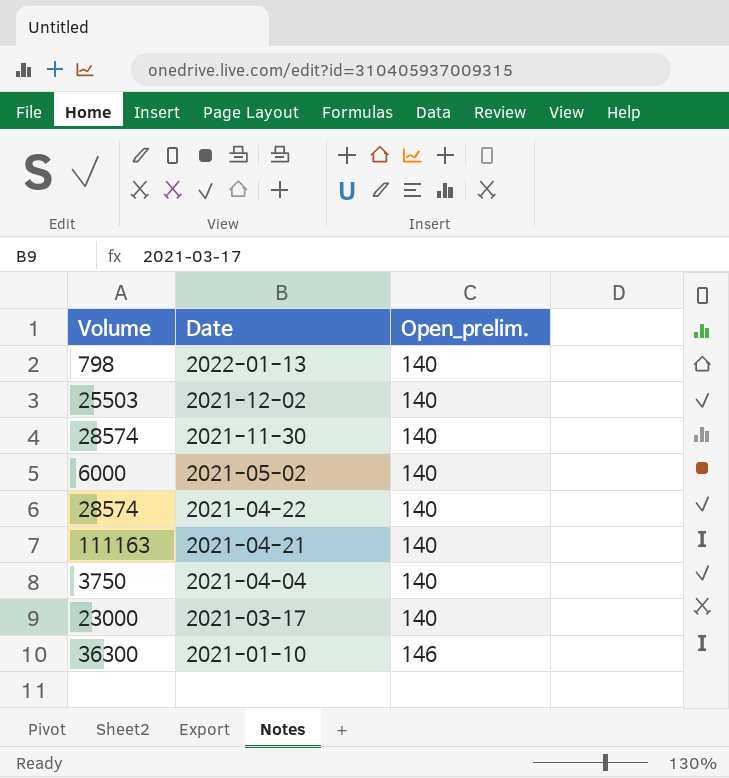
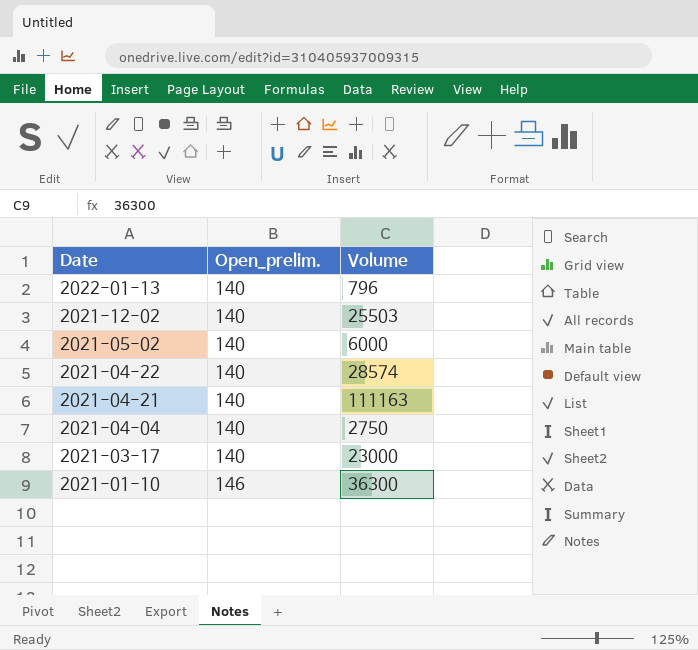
column Volume | position: 1 -> 3
row 2021-11-30: 28574 | 140 -> none
2022-01-13 | Volume: 798 -> 796
2021-04-04 | Volume: 3750 -> 2750

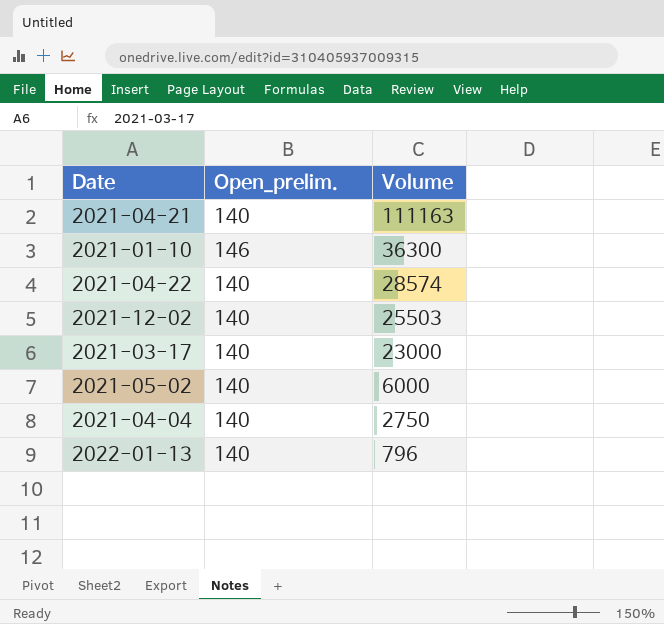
row order: Date descending -> Volume descending

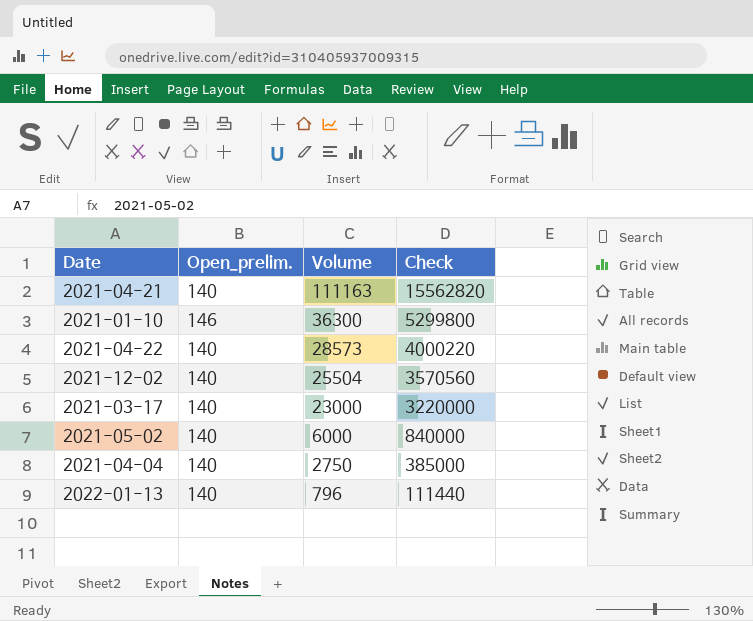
column Check | formula: none -> [Open_prelim.] * [Volume]
2021-04-22 | Volume: 28574 -> 28573
2021-12-02 | Volume: 25503 -> 25504

